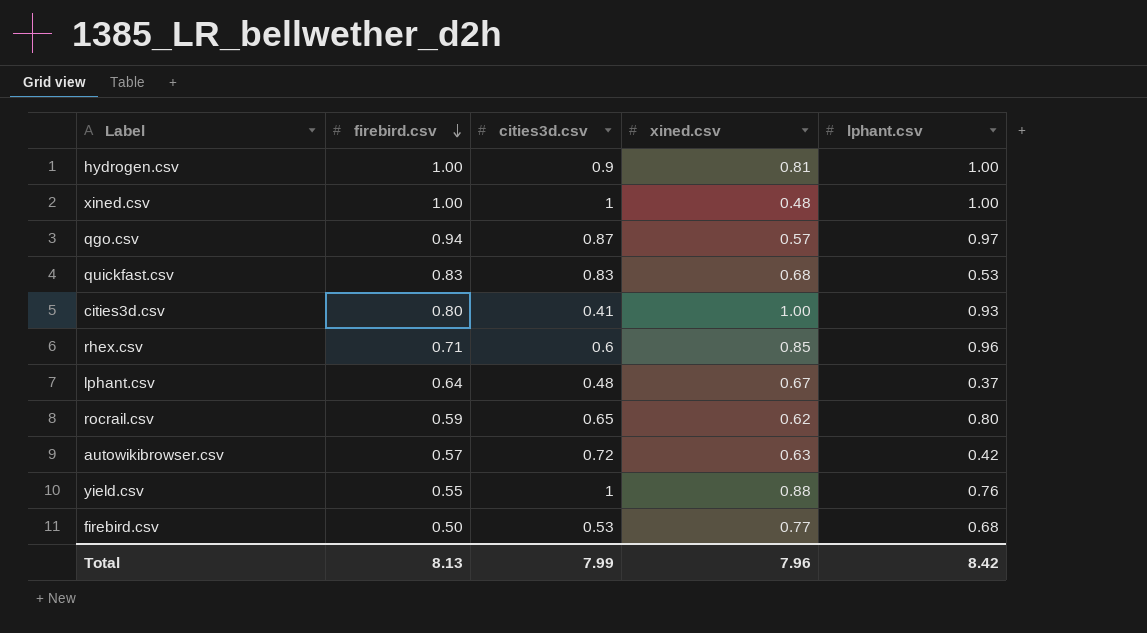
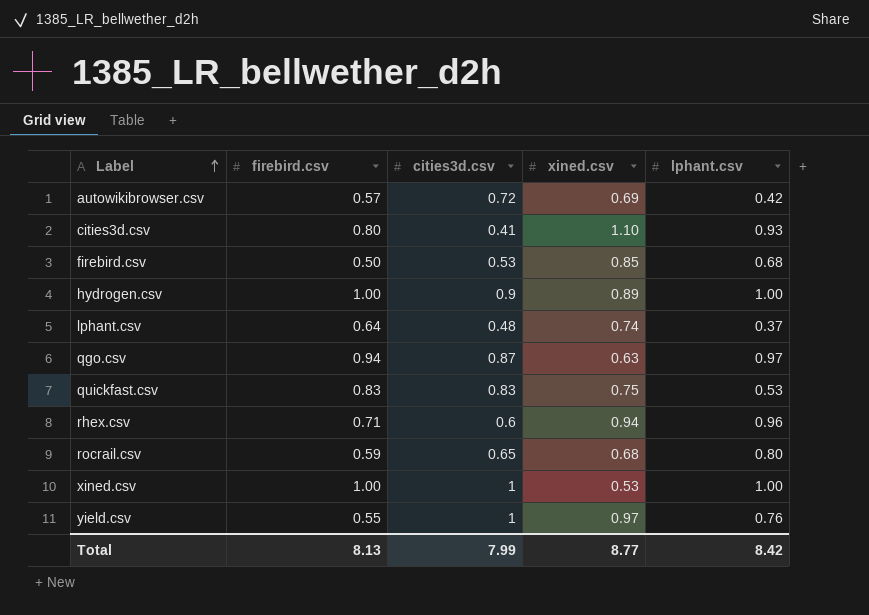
row order: firebird.csv descending -> Label ascending
autowikibrowser.csv | xined.csv: 0.63 -> 0.69
cities3d.csv | xined.csv: 1.00 -> 1.10
firebird.csv | xined.csv: 0.77 -> 0.85
hydrogen.csv | xined.csv: 0.81 -> 0.89
lphant.csv | xined.csv: 0.67 -> 0.74
qgo.csv | xined.csv: 0.57 -> 0.63
quickfast.csv | xined.csv: 0.68 -> 0.75
rhex.csv | xined.csv: 0.85 -> 0.94
rocrail.csv | xined.csv: 0.62 -> 0.68
xined.csv | xined.csv: 0.48 -> 0.53
yield.csv | xined.csv: 0.88 -> 0.97
Total | xined.csv: 7.96 -> 8.77

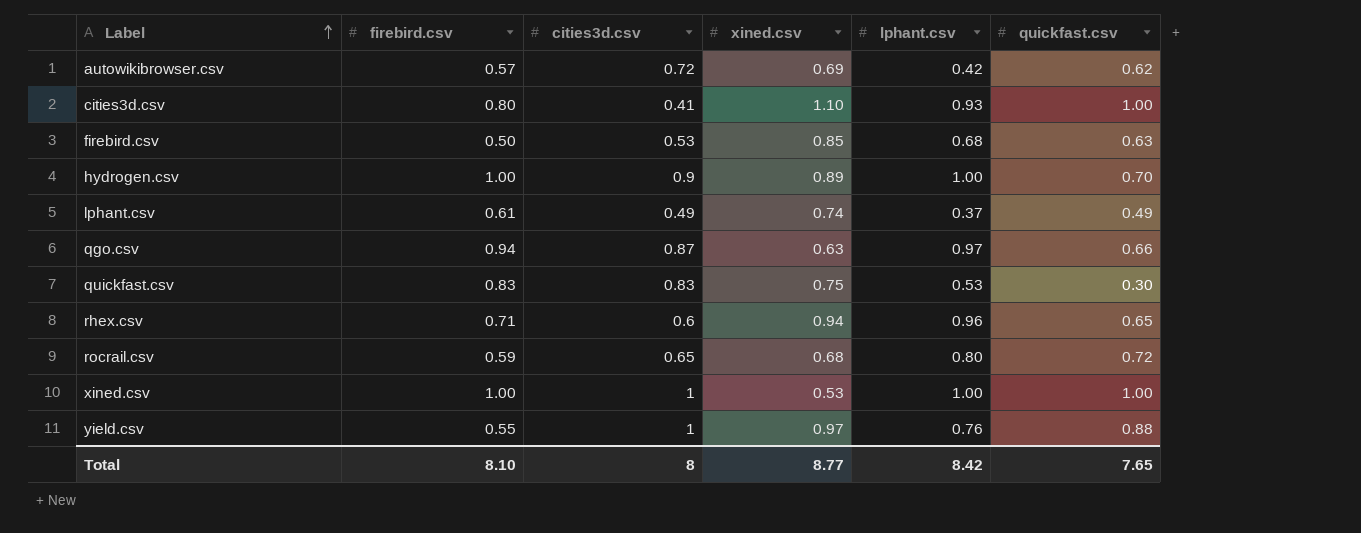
column quickfast.csv | position: none -> 6
lphant.csv | firebird.csv: 0.64 -> 0.61
lphant.csv | cities3d.csv: 0.48 -> 0.49
Total | firebird.csv: 8.13 -> 8.10
Total | cities3d.csv: 7.99 -> 8

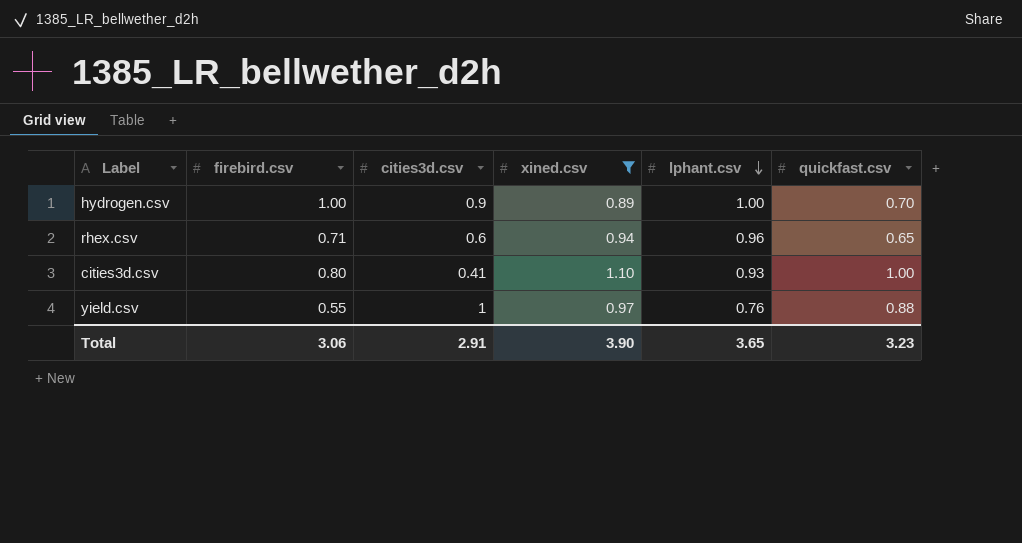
filter: none -> xined.csv >= 0.89
row order: Label ascending -> lphant.csv descending
Total | firebird.csv: 8.10 -> 3.06
Total | cities3d.csv: 8 -> 2.91
Total | xined.csv: 8.77 -> 3.90
Total | lphant.csv: 8.42 -> 3.65
Total | quickfast.csv: 7.65 -> 3.23

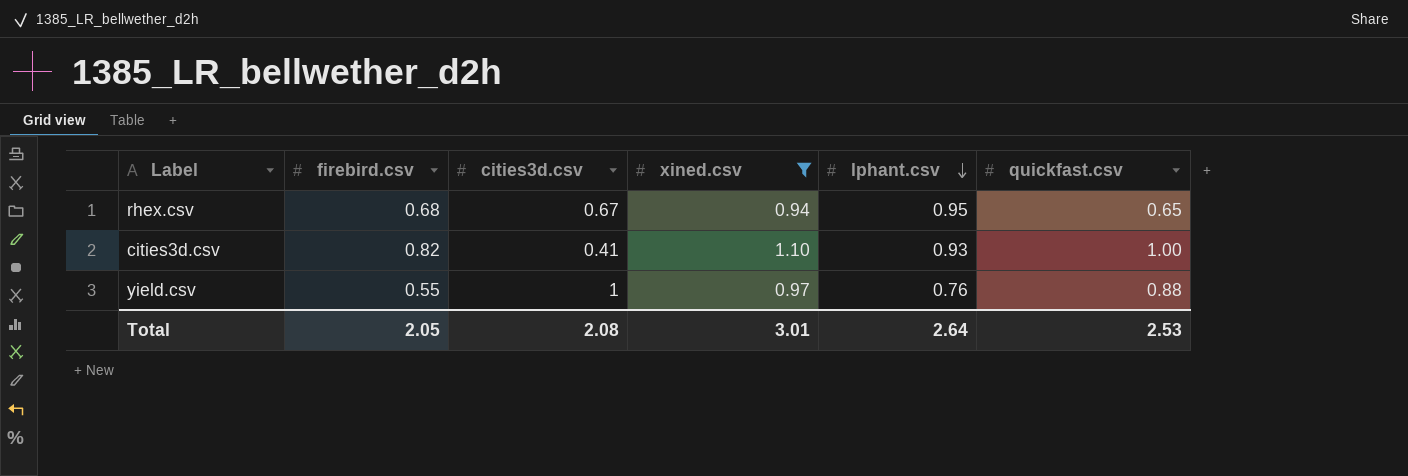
row hydrogen.csv: 1.00 | 0.9 | 0.89 | 1.00 | 0.70 -> none
rhex.csv | firebird.csv: 0.71 -> 0.68
rhex.csv | cities3d.csv: 0.6 -> 0.67
rhex.csv | lphant.csv: 0.96 -> 0.95
cities3d.csv | firebird.csv: 0.80 -> 0.82
Total | firebird.csv: 3.06 -> 2.05
Total | cities3d.csv: 2.91 -> 2.08
Total | xined.csv: 3.90 -> 3.01
Total | lphant.csv: 3.65 -> 2.64
Total | quickfast.csv: 3.23 -> 2.53

